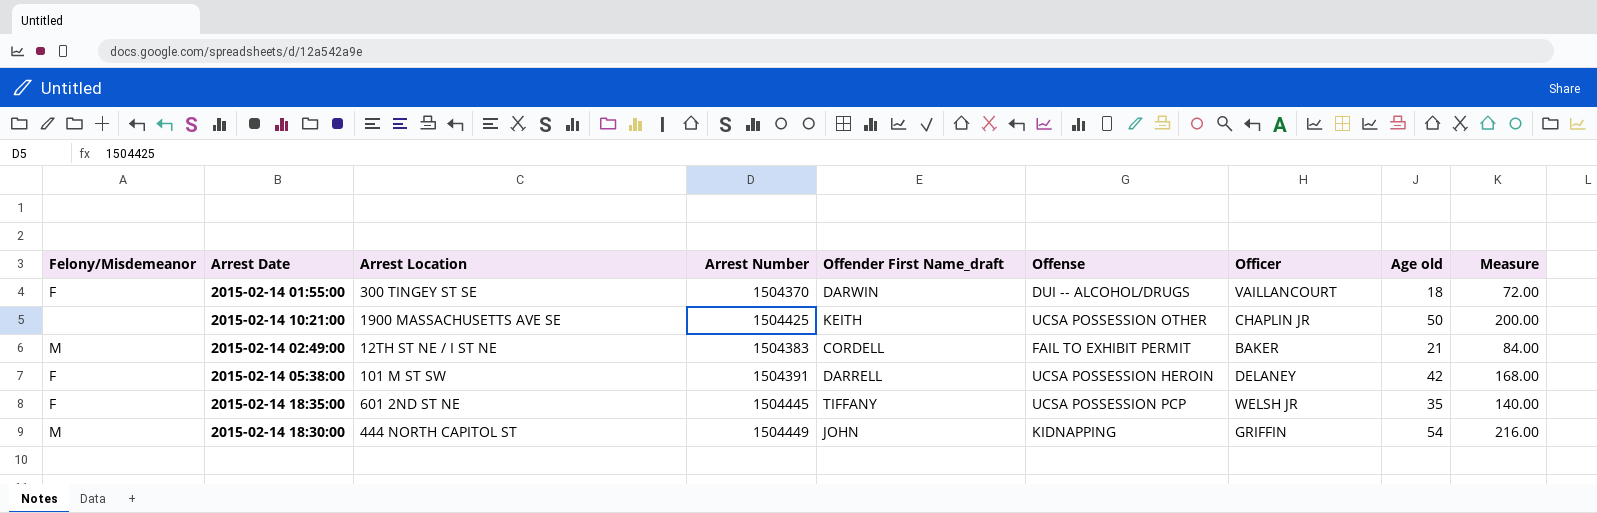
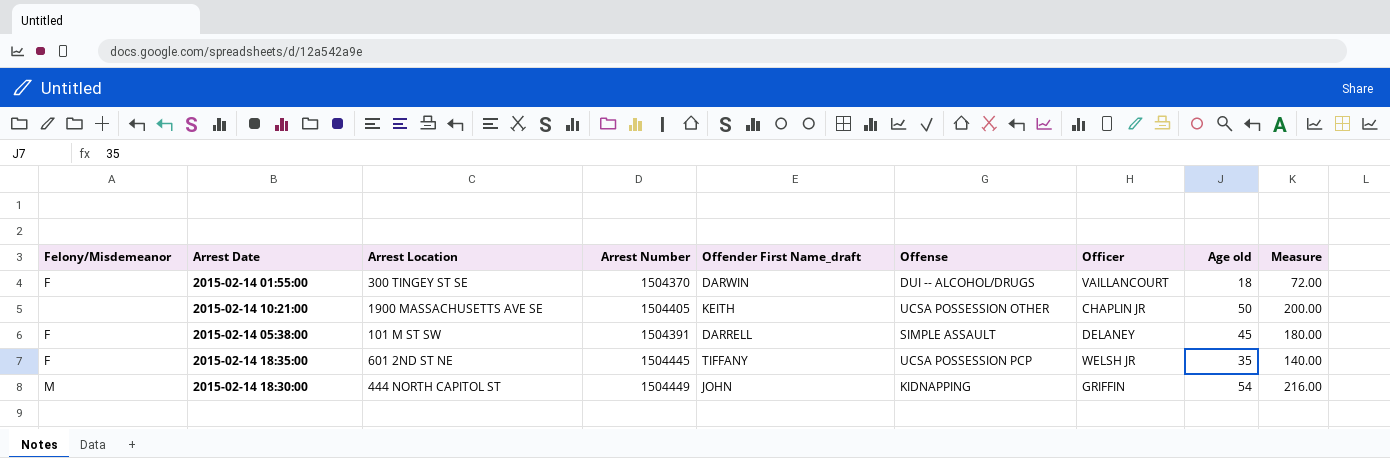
row 2015-02-14 02:49:00: M | 12TH ST NE / I ST NE | 1504383 | CORDELL | FAIL TO EXHIBIT PERMIT | BAKER | 21 | 84.00 -> none
2015-02-14 10:21:00 | Arrest Number: 1504425 -> 1504405
2015-02-14 05:38:00 | Offense: UCSA POSSESSION HEROIN -> SIMPLE ASSAULT
2015-02-14 05:38:00 | Age old: 42 -> 45
2015-02-14 05:38:00 | Measure: 168.00 -> 180.00

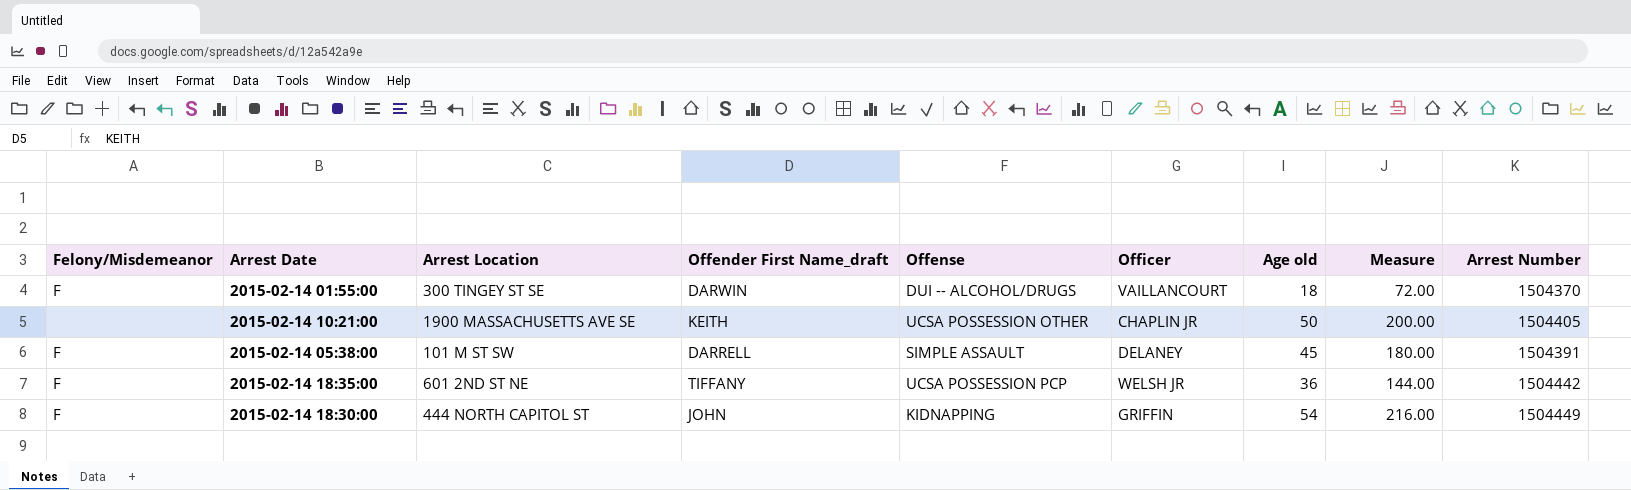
column Arrest Number | position: 4 -> 9
2015-02-14 18:35:00 | Age old: 35 -> 36
2015-02-14 18:35:00 | Measure: 140.00 -> 144.00
2015-02-14 18:35:00 | Arrest Number: 1504445 -> 1504442
2015-02-14 18:30:00 | Felony/Misdemeanor: M -> F

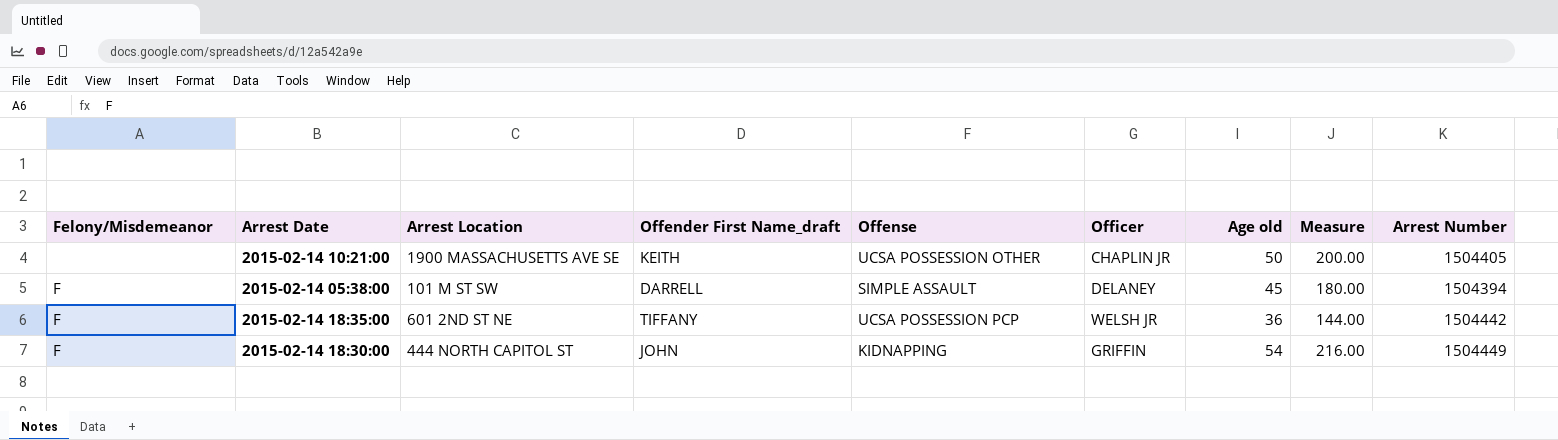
row 2015-02-14 01:55:00: F | 300 TINGEY ST SE | DARWIN | DUI -- ALCOHOL/DRUGS | VAILLANCOURT | 18 | 72.00 | 1504370 -> none
2015-02-14 05:38:00 | Arrest Number: 1504391 -> 1504394

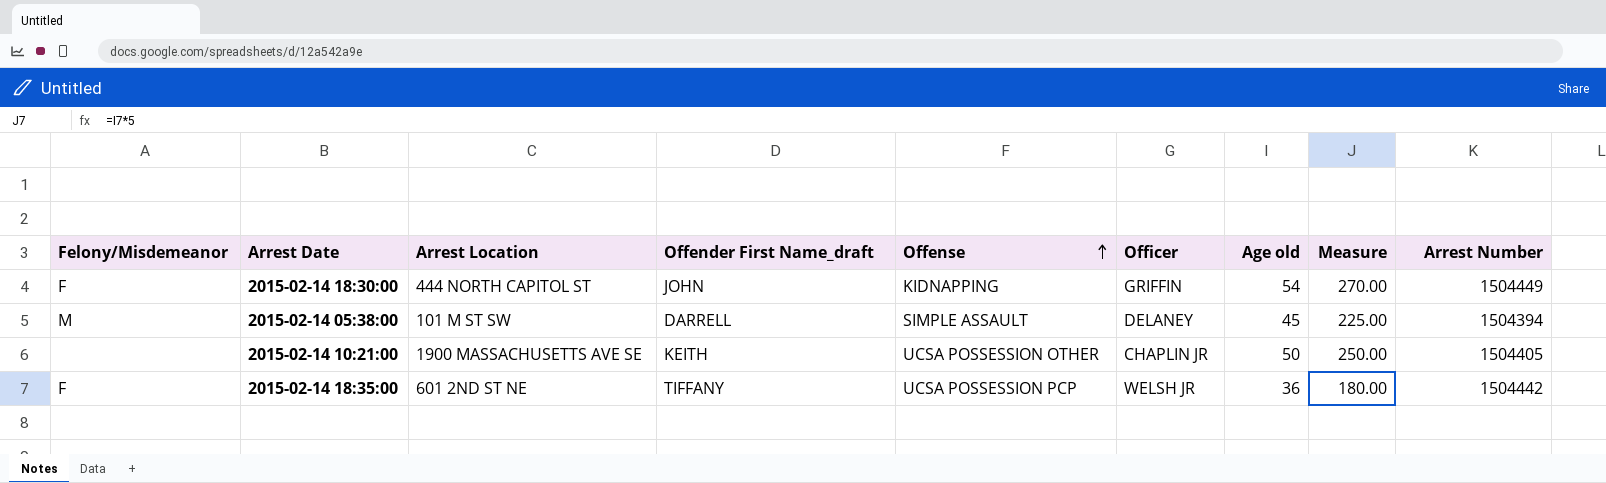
row order: none -> Offense ascending
column Measure | formula: [Age old] * 4 -> [Age old] * 5
2015-02-14 05:38:00 | Felony/Misdemeanor: F -> M

